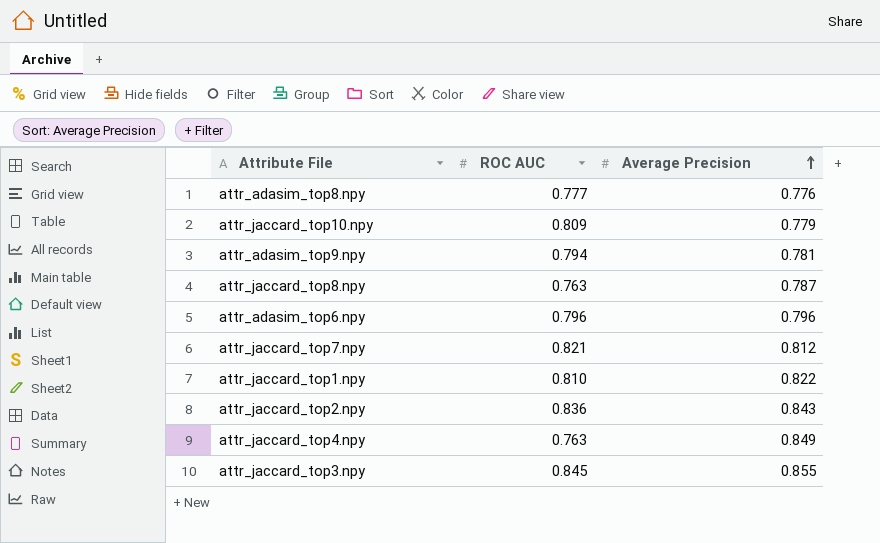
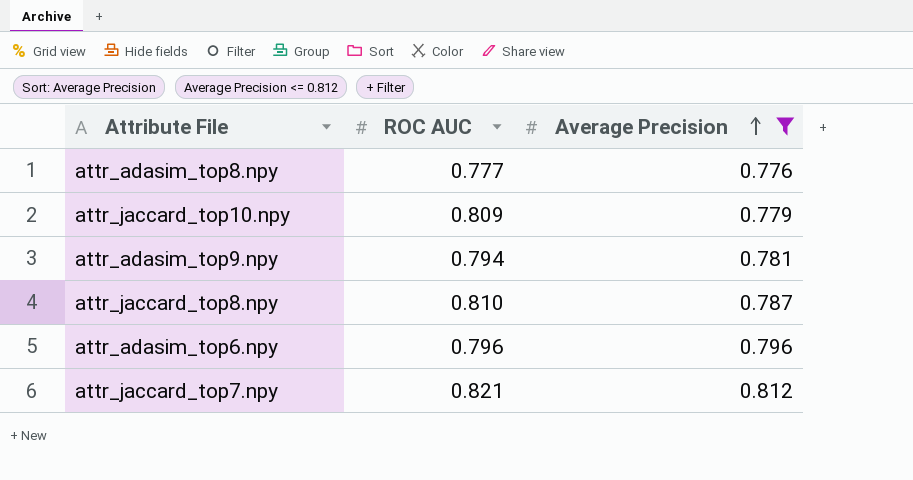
filter: none -> Average Precision <= 0.812
attr_jaccard_top8.npy | ROC AUC: 0.763 -> 0.810

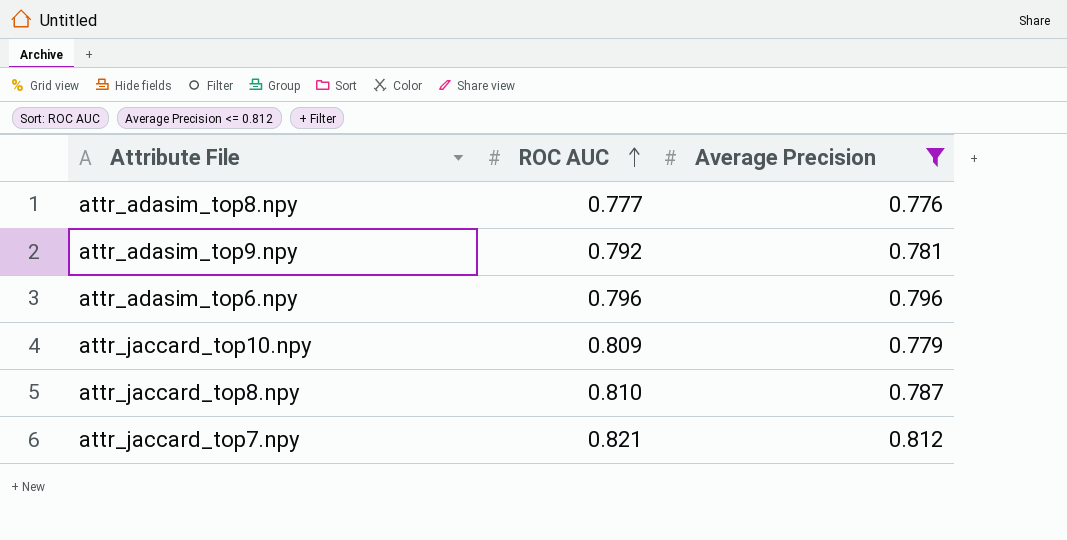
row order: Average Precision ascending -> ROC AUC ascending
attr_adasim_top9.npy | ROC AUC: 0.794 -> 0.792

